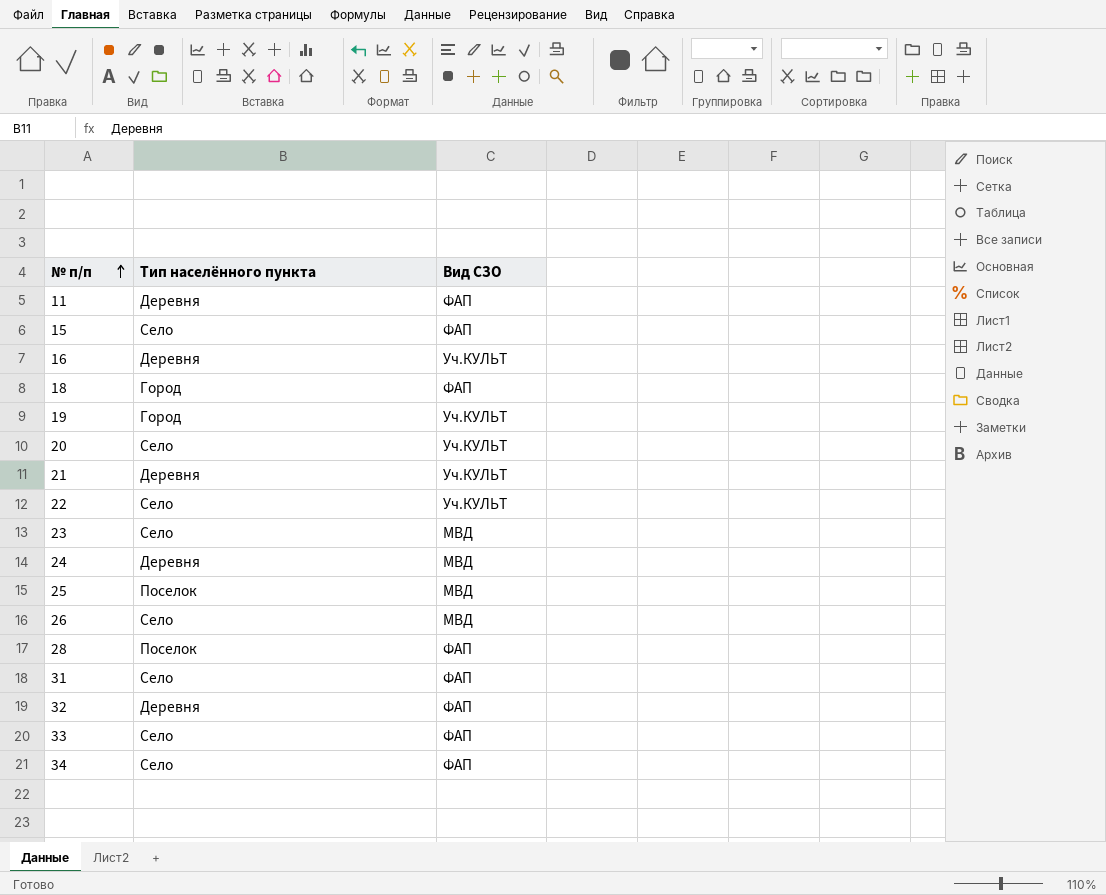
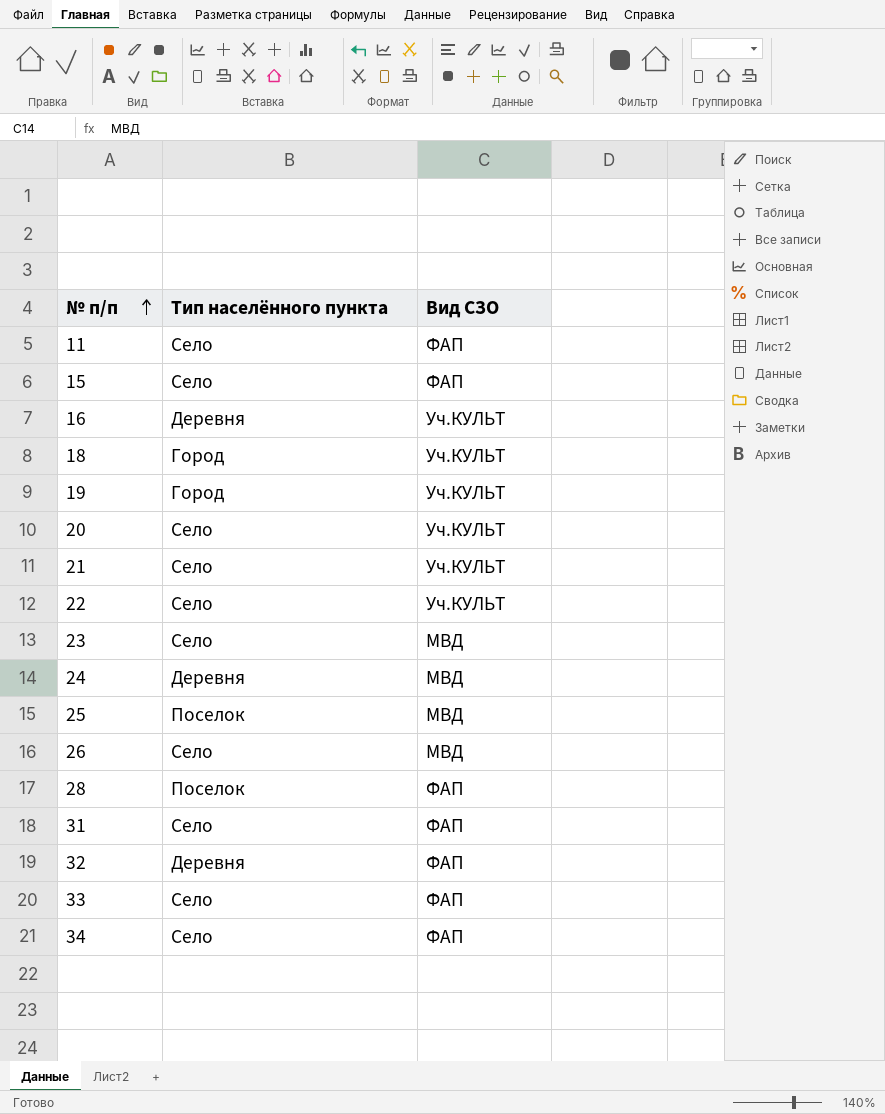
11 | Тип населённого пункта: Деревня -> Село
18 | Вид СЗО: ФАП -> Уч.КУЛЬТ
21 | Тип населённого пункта: Деревня -> Село

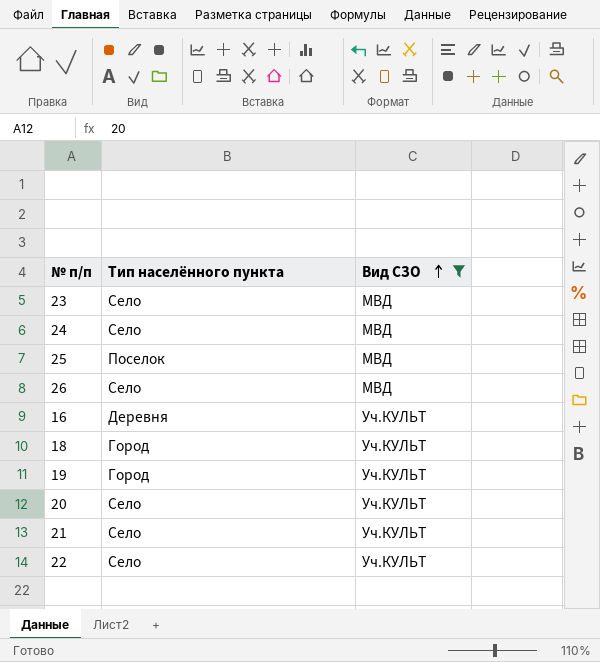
filter: none -> Вид СЗО != ФАП
row order: № п/п ascending -> Вид СЗО ascending
24 | Тип населённого пункта: Деревня -> Село

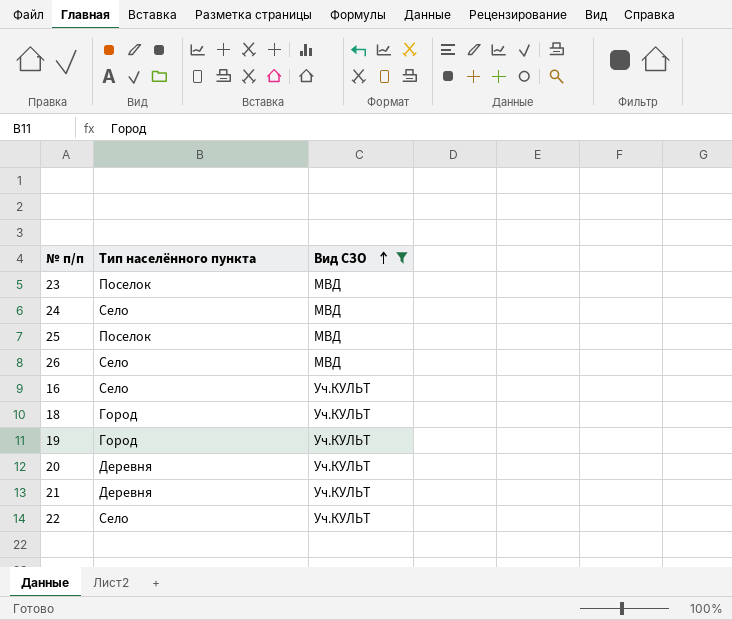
23 | Тип населённого пункта: Село -> Поселок
16 | Тип населённого пункта: Деревня -> Село
20 | Тип населённого пункта: Село -> Деревня
21 | Тип населённого пункта: Село -> Деревня

